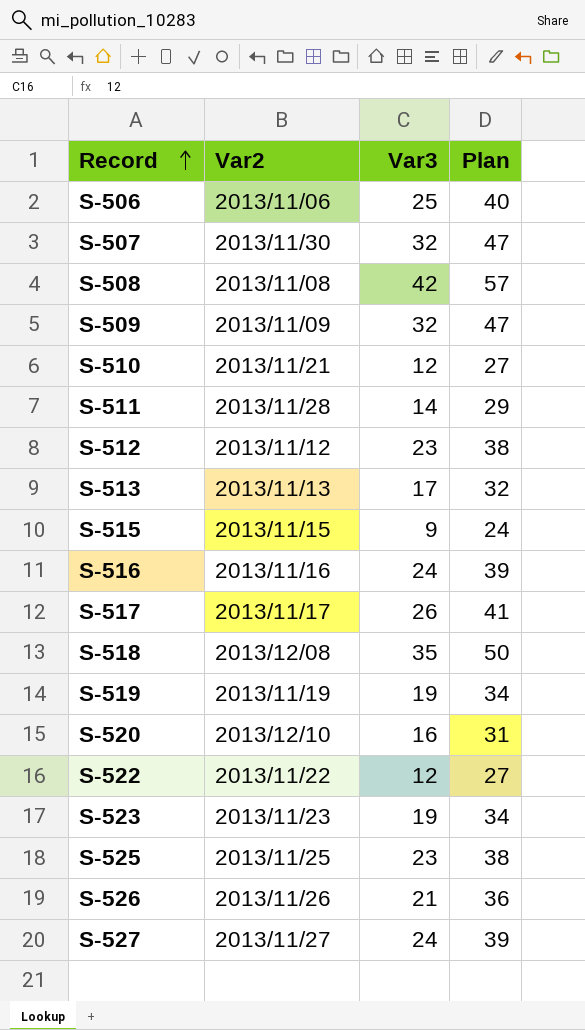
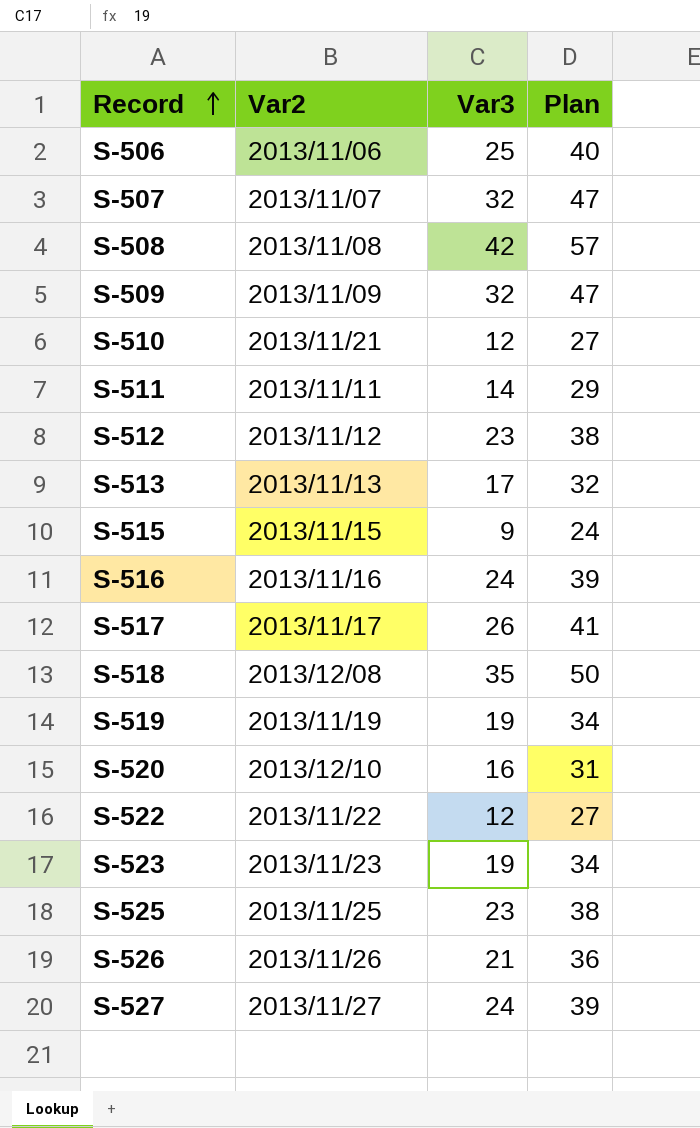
S-507 | Var2: 2013/11/30 -> 2013/11/07
S-511 | Var2: 2013/11/28 -> 2013/11/11

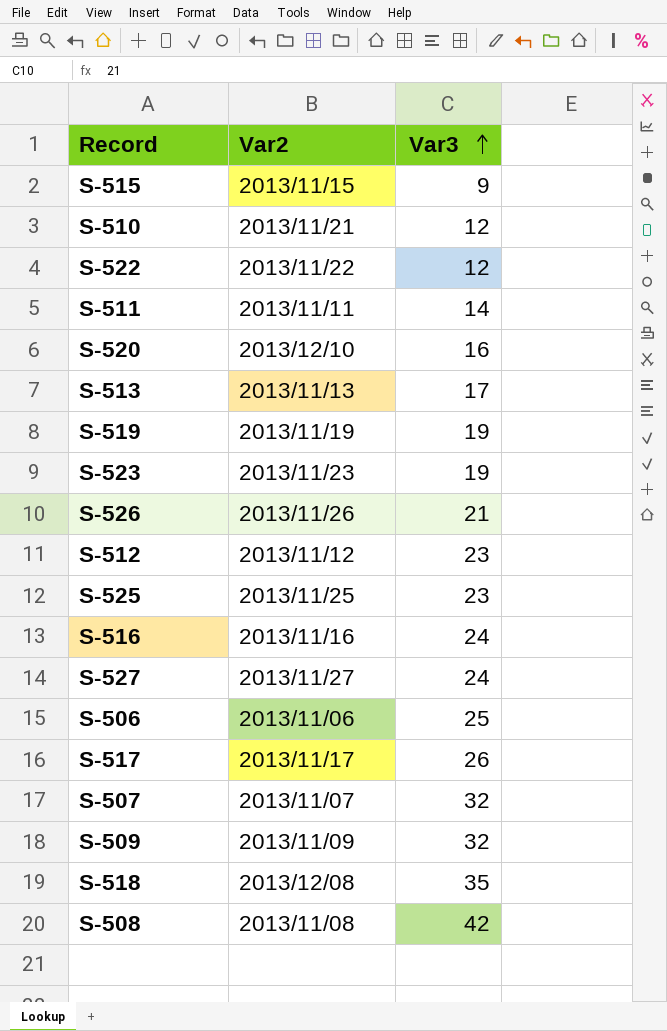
row order: Record ascending -> Var3 ascending
column Plan | formula: [Var3] + 15 -> none

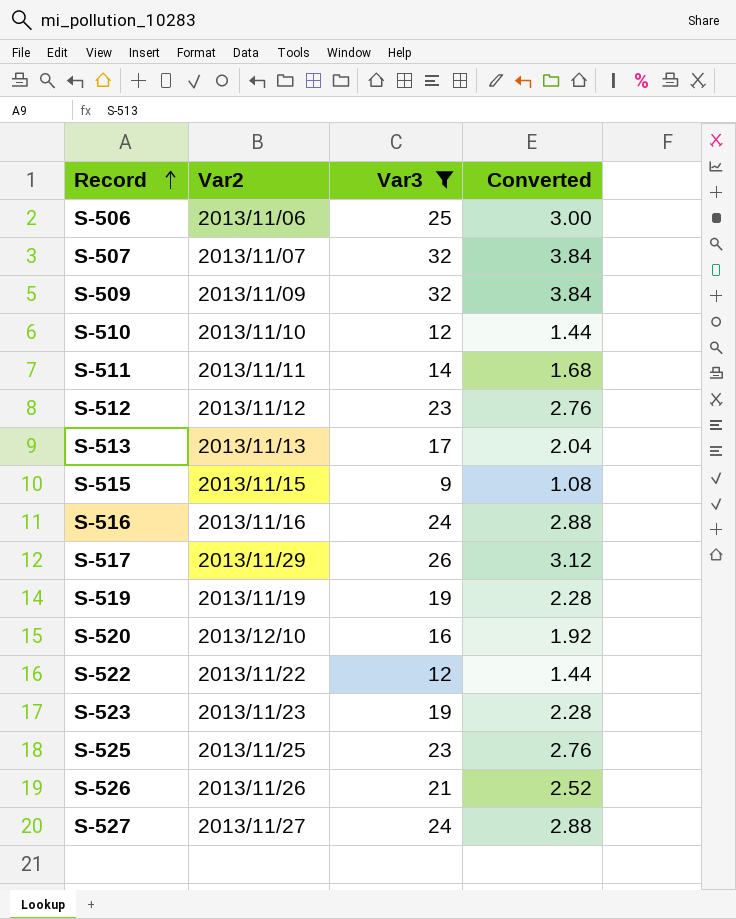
filter: none -> Var3 <= 32
row order: Var3 ascending -> Record ascending
column Converted | formula: none -> [Var3] * 0.12
S-510 | Var2: 2013/11/21 -> 2013/11/10
S-517 | Var2: 2013/11/17 -> 2013/11/29

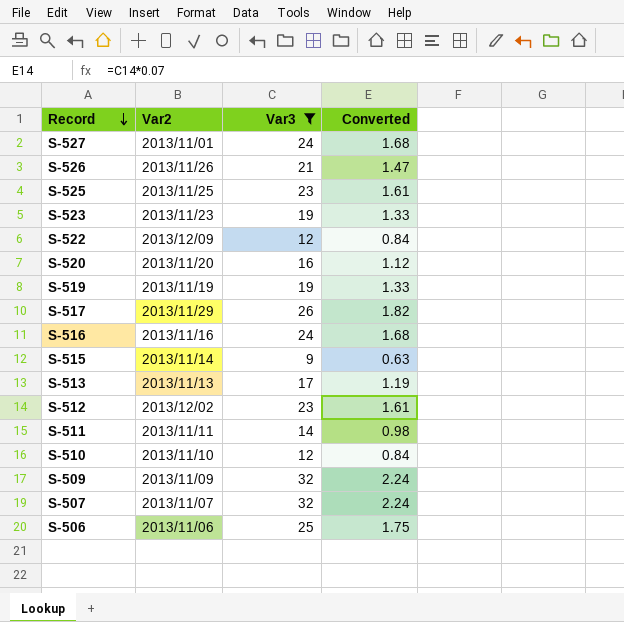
row order: Record ascending -> Record descending
column Converted | formula: [Var3] * 0.12 -> [Var3] * 0.07
S-527 | Var2: 2013/11/27 -> 2013/11/01
S-522 | Var2: 2013/11/22 -> 2013/12/09
S-520 | Var2: 2013/12/10 -> 2013/11/20
S-515 | Var2: 2013/11/15 -> 2013/11/14
S-512 | Var2: 2013/11/12 -> 2013/12/02

